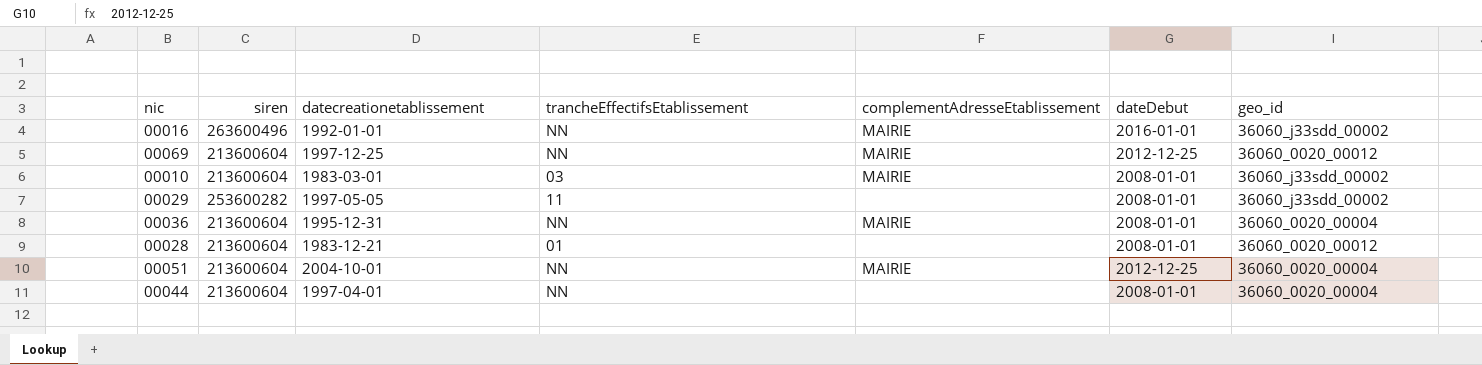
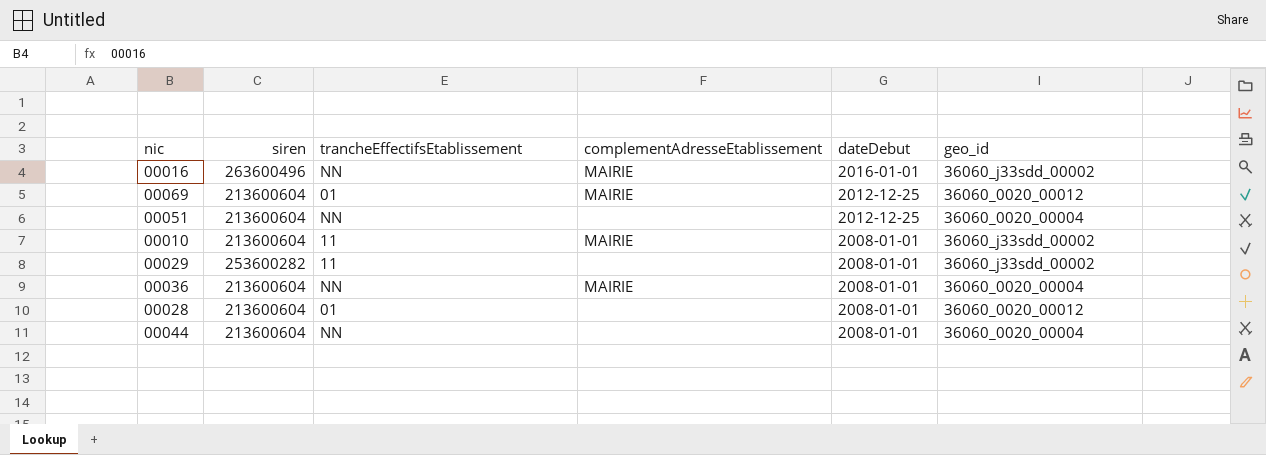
row order: none -> dateDebut descending
column datecreationetablissement | position: 3 -> none
00069 | trancheEffectifsEtablissement: NN -> 01
00051 | complementAdresseEtablissement: MAIRIE -> none
00010 | trancheEffectifsEtablissement: 03 -> 11

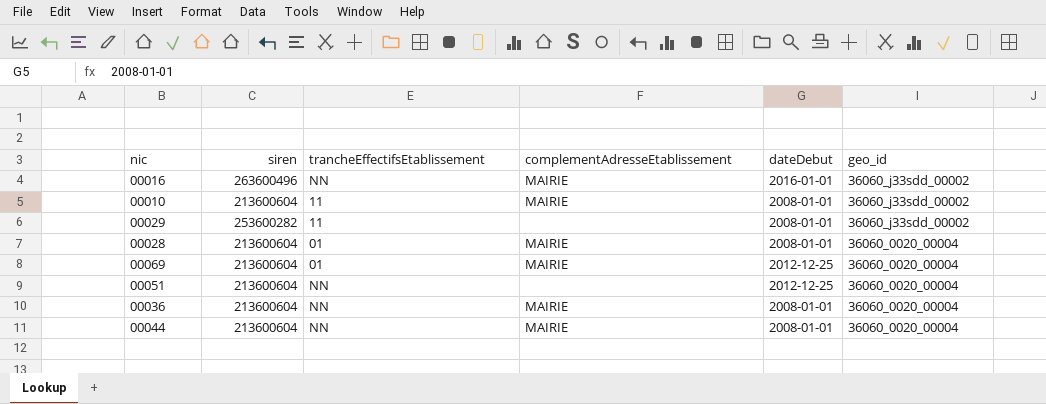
row order: dateDebut descending -> geo_id descending
00028 | complementAdresseEtablissement: none -> MAIRIE
00028 | geo_id: 36060_0020_00012 -> 36060_0020_00004
00069 | geo_id: 36060_0020_00012 -> 36060_0020_00004
00044 | complementAdresseEtablissement: none -> MAIRIE

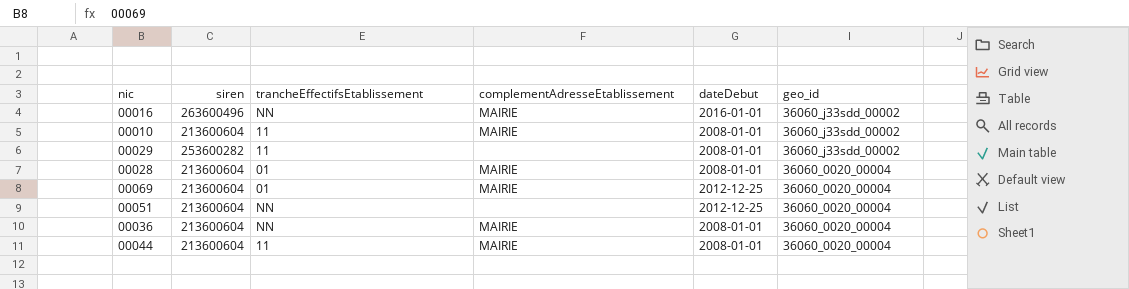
00044 | trancheEffectifsEtablissement: NN -> 11

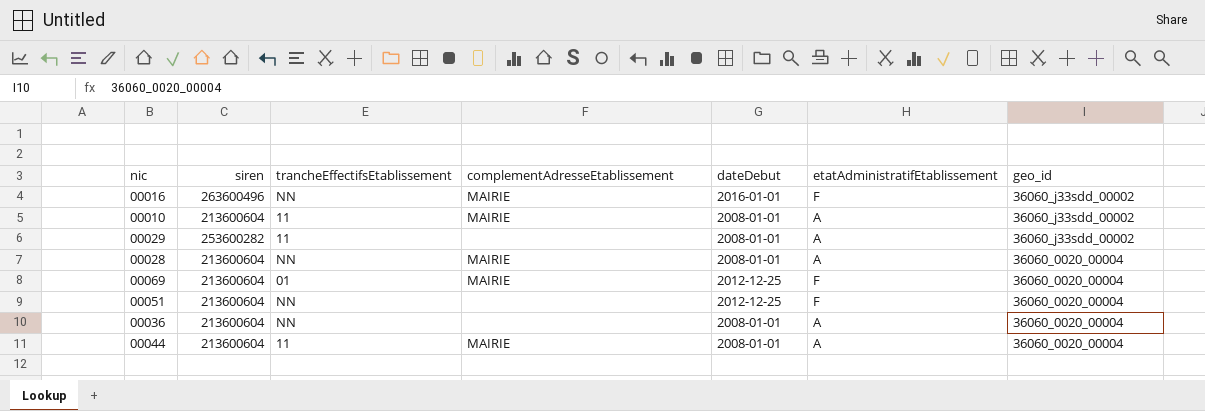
column etatAdministratifEtablissement | position: none -> 6
00028 | trancheEffectifsEtablissement: 01 -> NN
00036 | complementAdresseEtablissement: MAIRIE -> none

